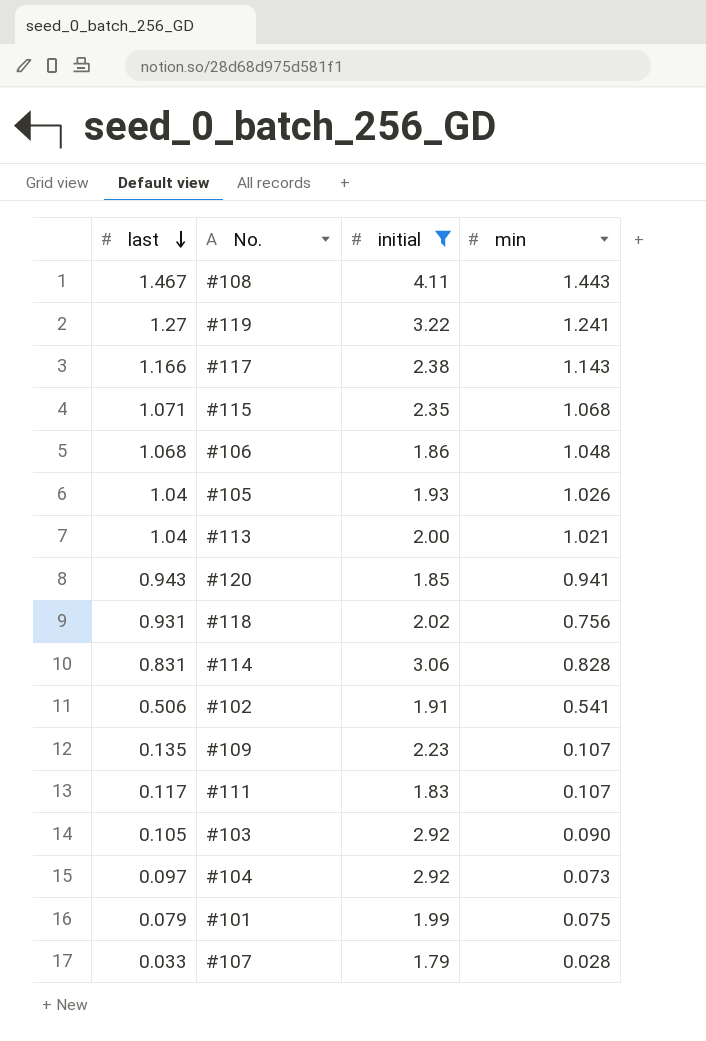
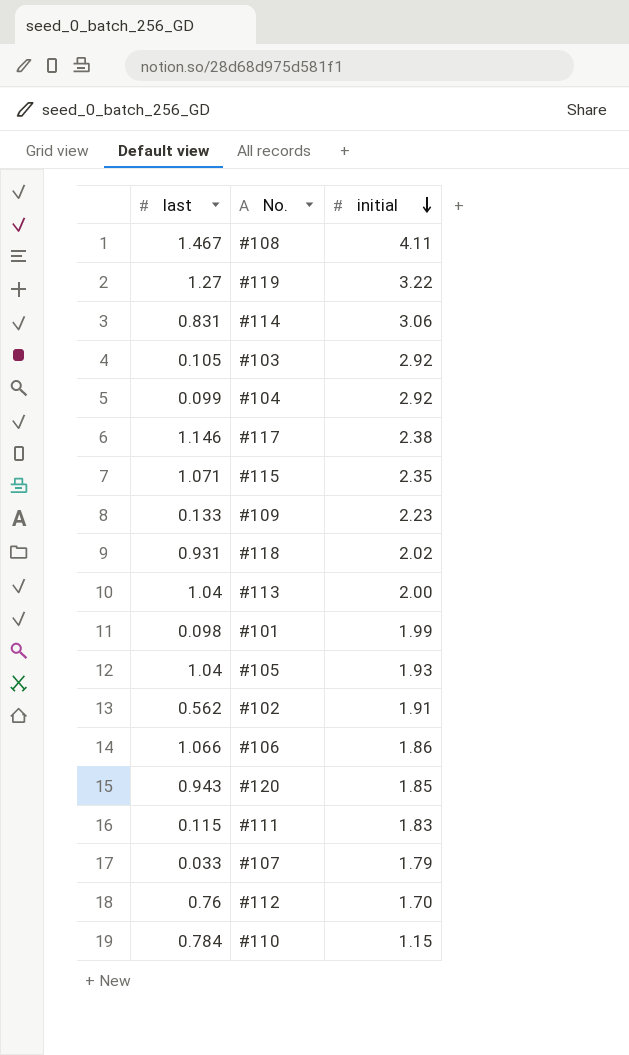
filter: initial >= 1.79 -> none
row order: last descending -> initial descending
column min | position: 4 -> none
#104 | last: 0.097 -> 0.099
#117 | last: 1.166 -> 1.146
#109 | last: 0.135 -> 0.133
#101 | last: 0.079 -> 0.098
#102 | last: 0.506 -> 0.562
#106 | last: 1.068 -> 1.066
#111 | last: 0.117 -> 0.115

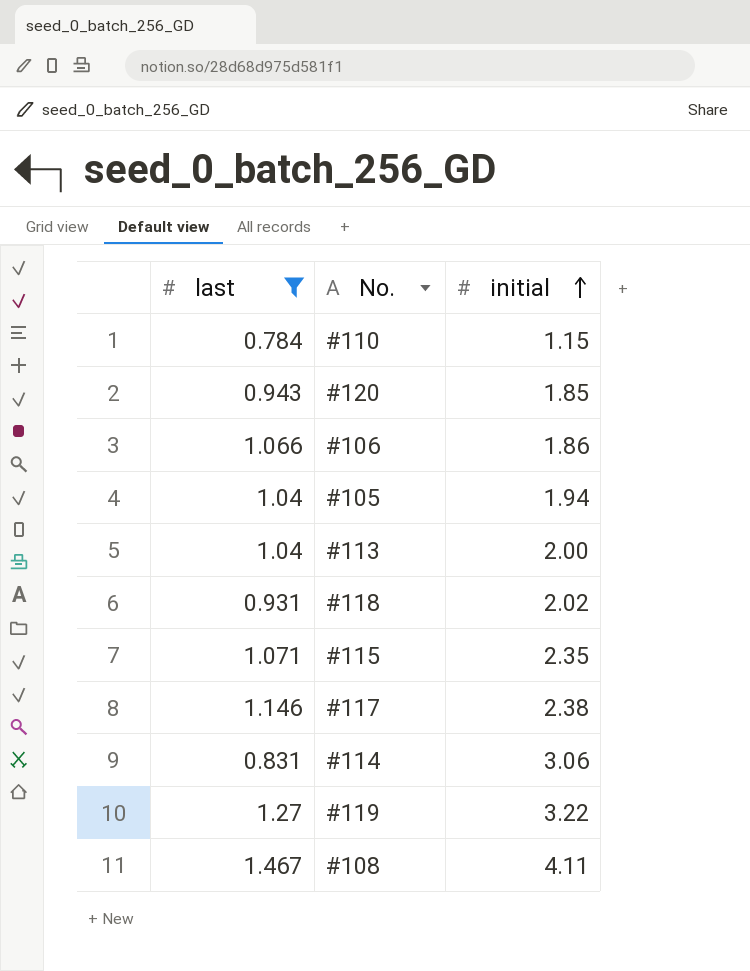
filter: none -> last >= 0.784
row order: initial descending -> initial ascending
#105 | initial: 1.93 -> 1.94

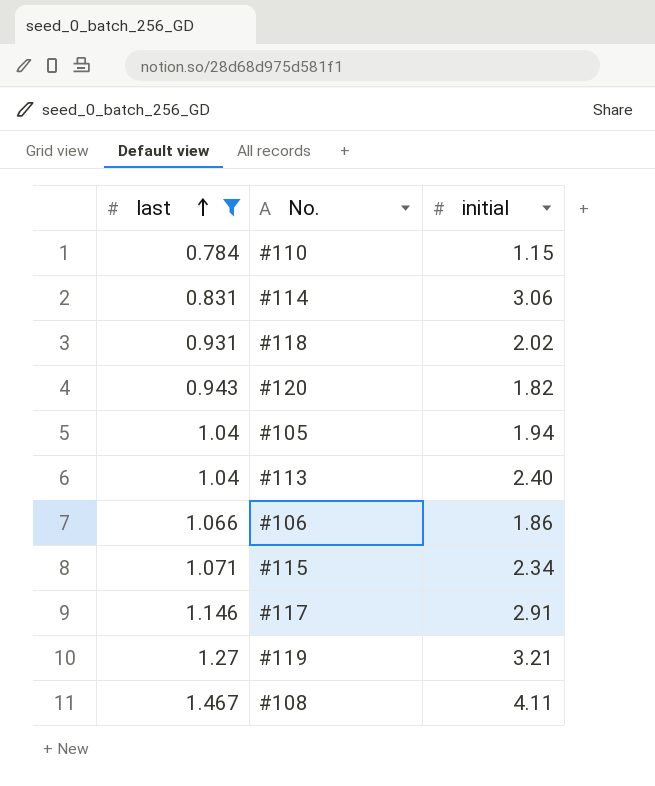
row order: initial ascending -> last ascending
#120 | initial: 1.85 -> 1.82
#113 | initial: 2.00 -> 2.40
#115 | initial: 2.35 -> 2.34
#117 | initial: 2.38 -> 2.91
#119 | initial: 3.22 -> 3.21

